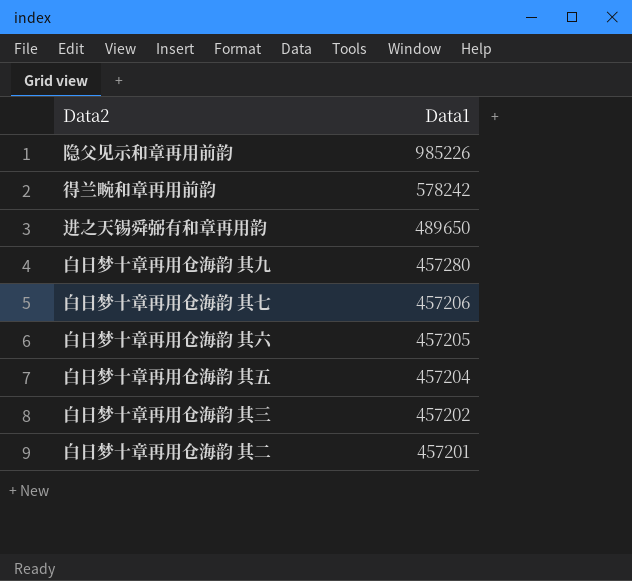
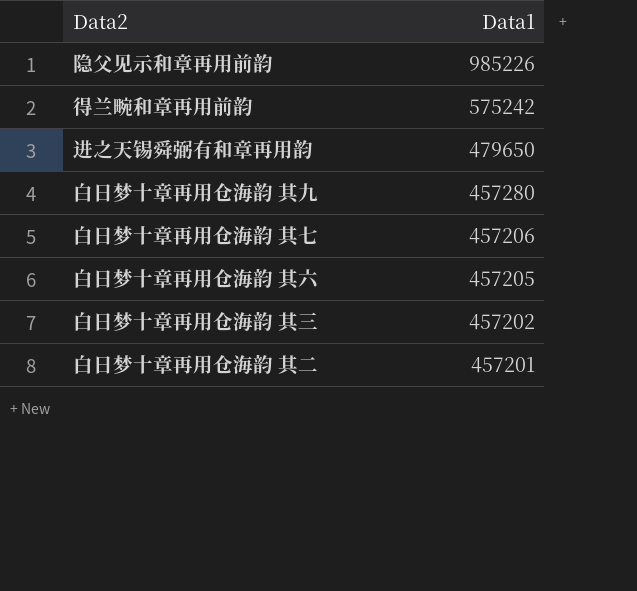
row 白日梦十章再用仓海韵 其五: 457204 -> none
得兰畹和章再用前韵 | Data1: 578242 -> 575242
进之天锡舜弼有和章再用韵 | Data1: 489650 -> 479650

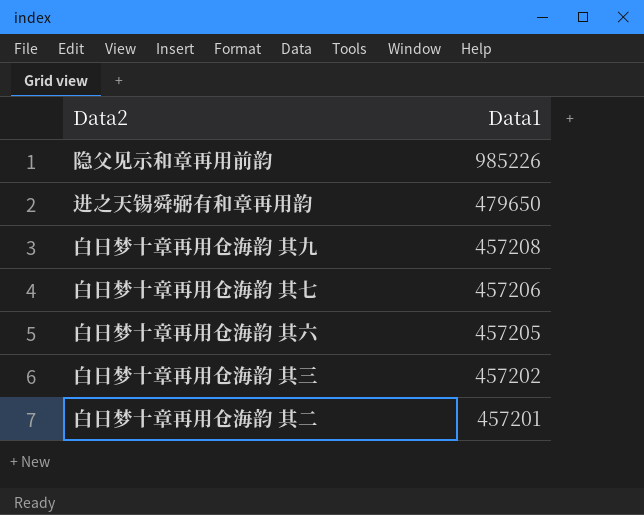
row 得兰畹和章再用前韵: 575242 -> none
白日梦十章再用仓海韵 其九 | Data1: 457280 -> 457208

